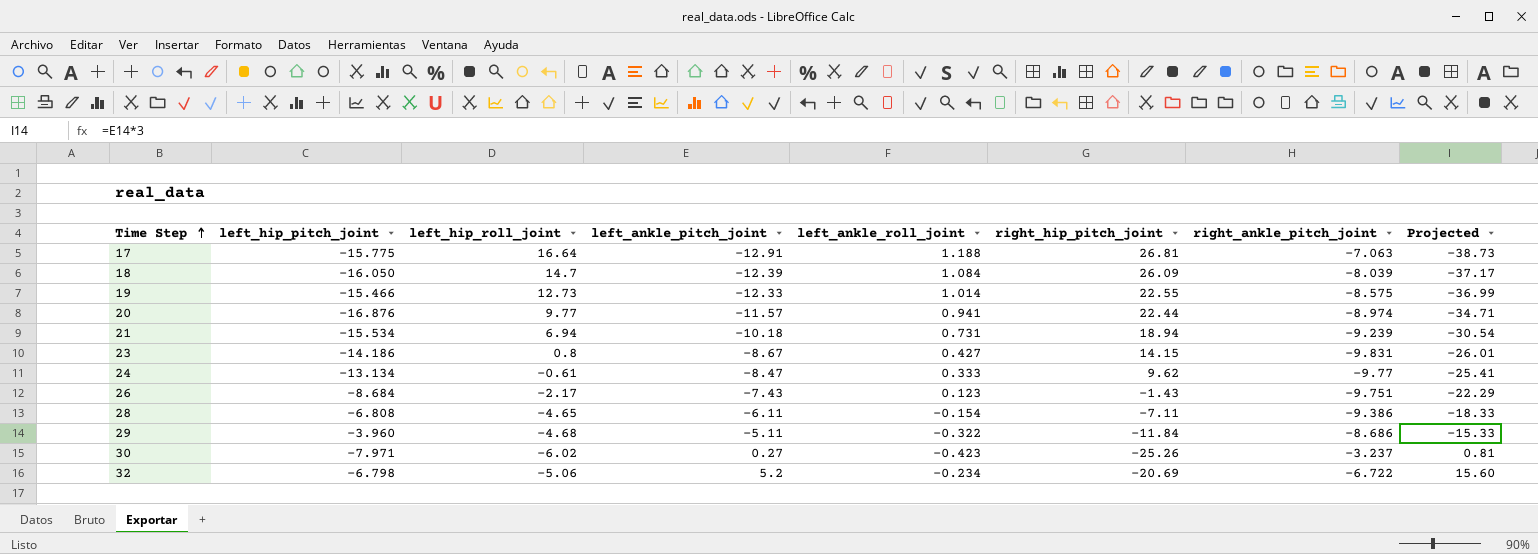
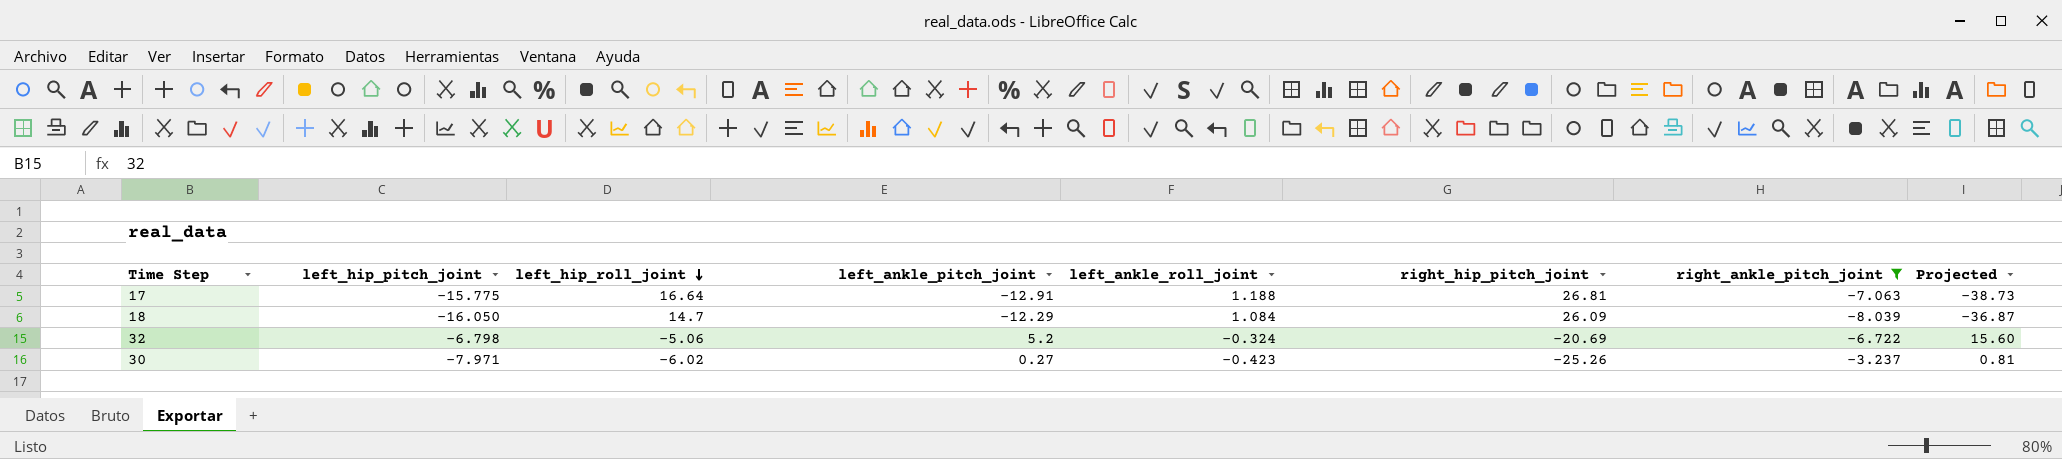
filter: none -> right_ankle_pitch_joint >= -8.039
row order: Time Step ascending -> left_hip_roll_joint descending
18 | left_ankle_pitch_joint: -12.39 -> -12.29
18 | Projected: -37.17 -> -36.87
32 | left_ankle_roll_joint: -0.234 -> -0.324

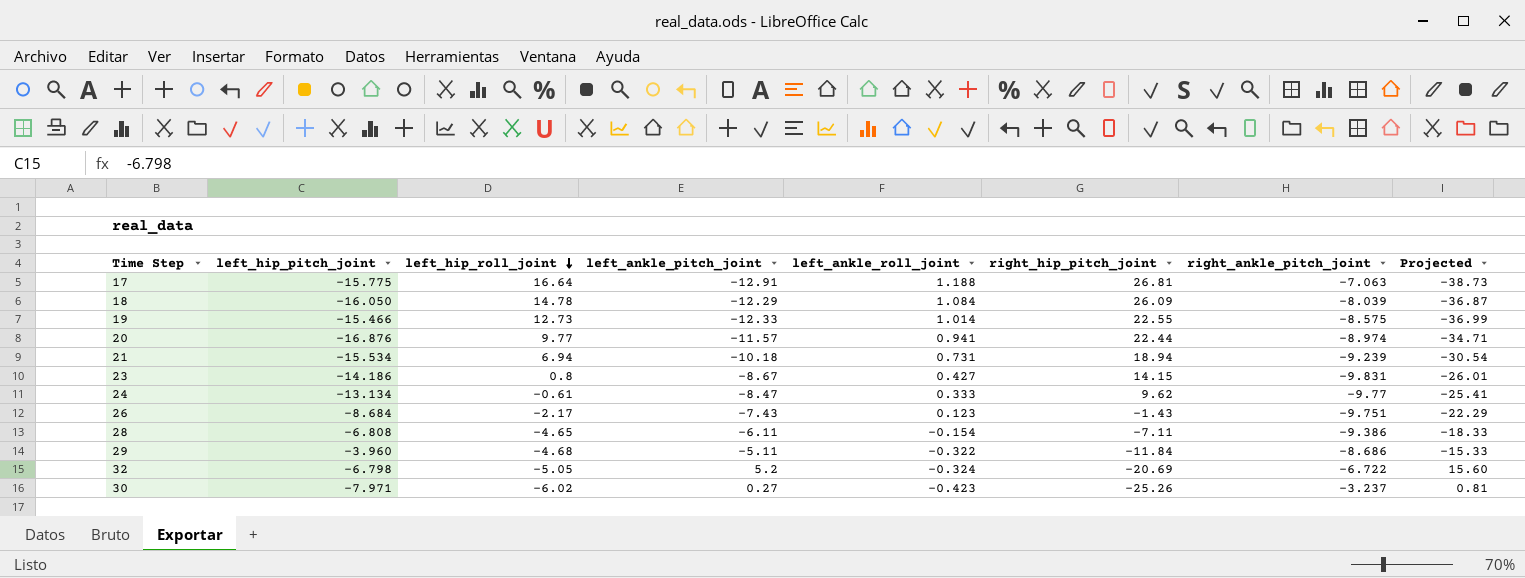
filter: right_ankle_pitch_joint >= -8.039 -> none
18 | left_hip_roll_joint: 14.7 -> 14.78
32 | left_hip_roll_joint: -5.06 -> -5.05

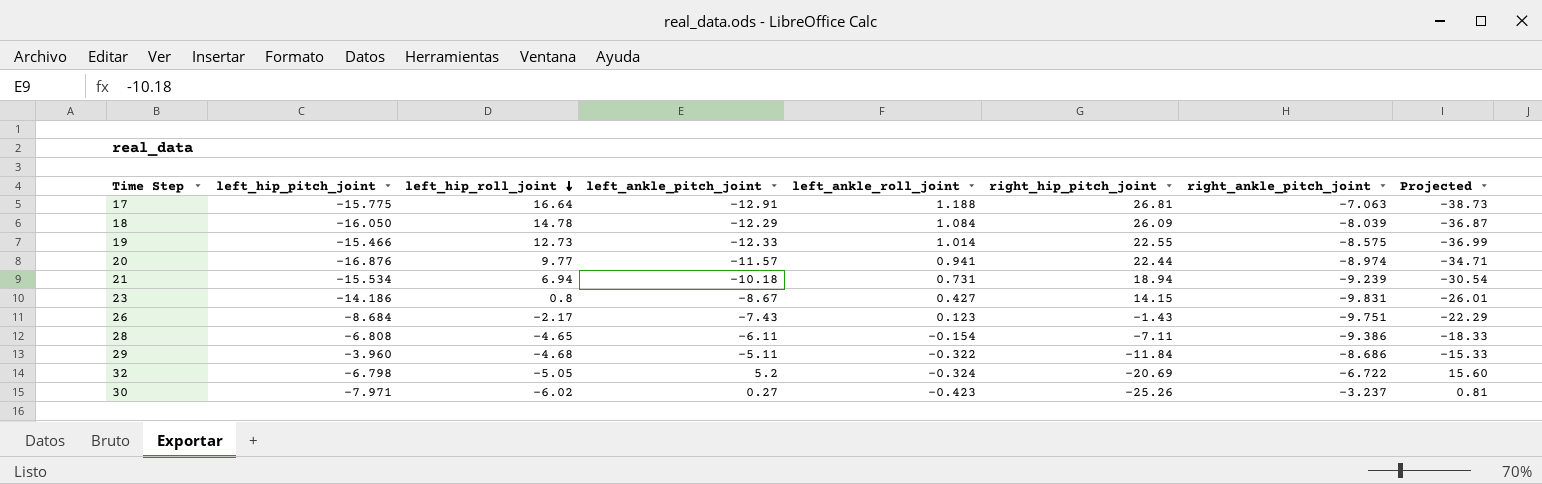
row 24: -13.134 | -0.61 | -8.47 | 0.333 | 9.62 | -9.77 | -25.41 -> none

